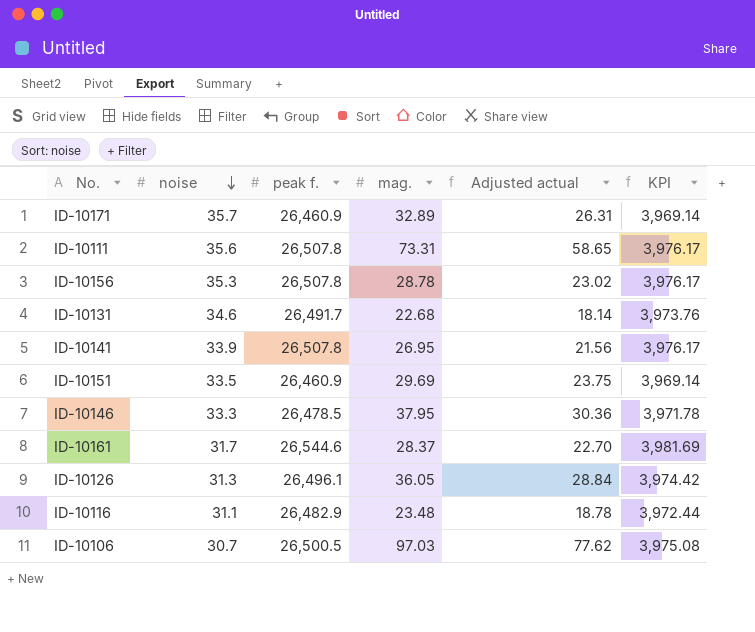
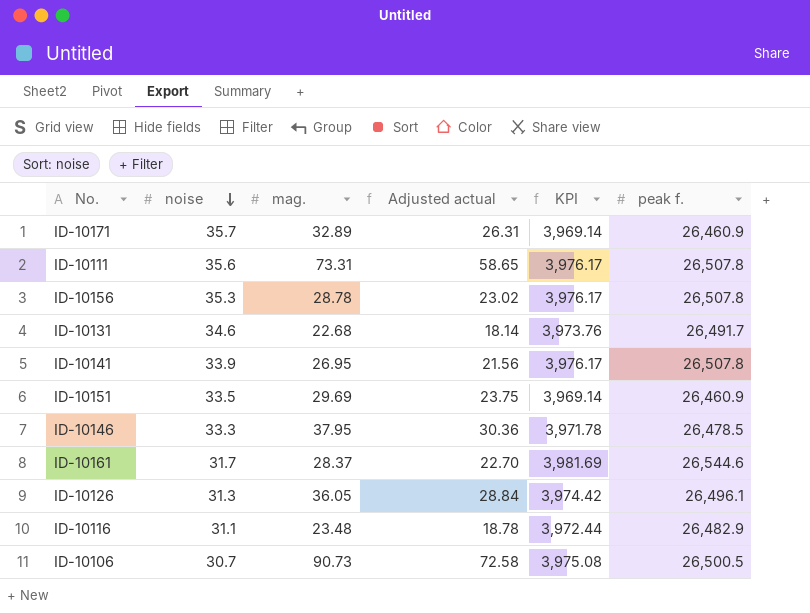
column peak f. | position: 3 -> 6
ID-10106 | mag.: 97.03 -> 90.73
ID-10106 | Adjusted actual: 77.62 -> 72.58

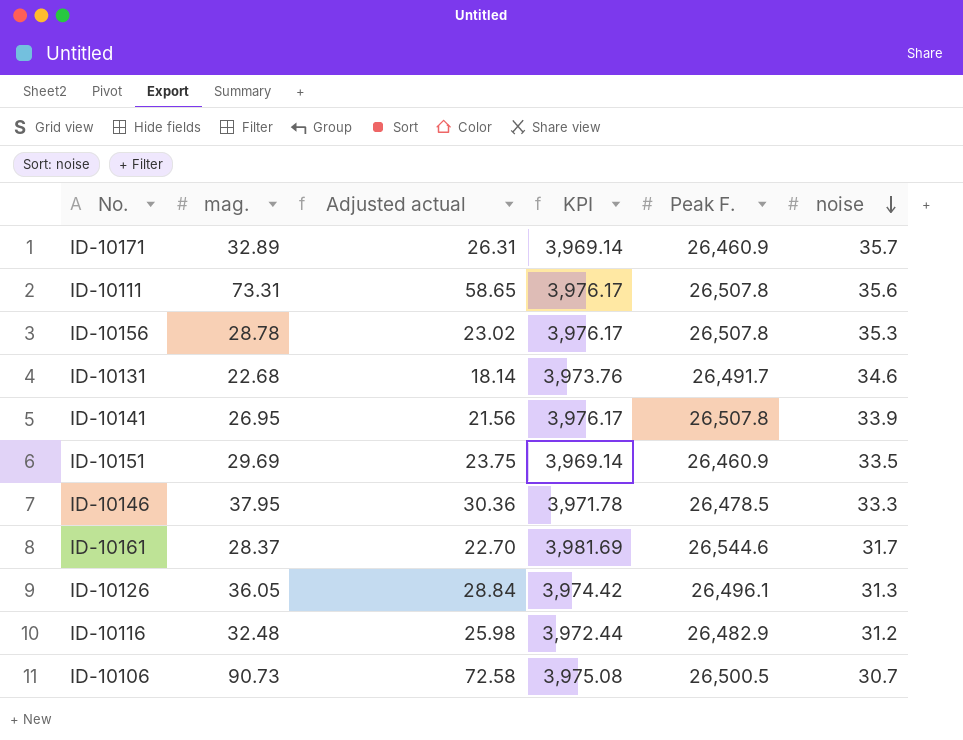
column name: peak f. -> Peak F.
column noise | position: 2 -> 6
ID-10116 | mag.: 23.48 -> 32.48
ID-10116 | Adjusted actual: 18.78 -> 25.98
ID-10116 | noise: 31.1 -> 31.2

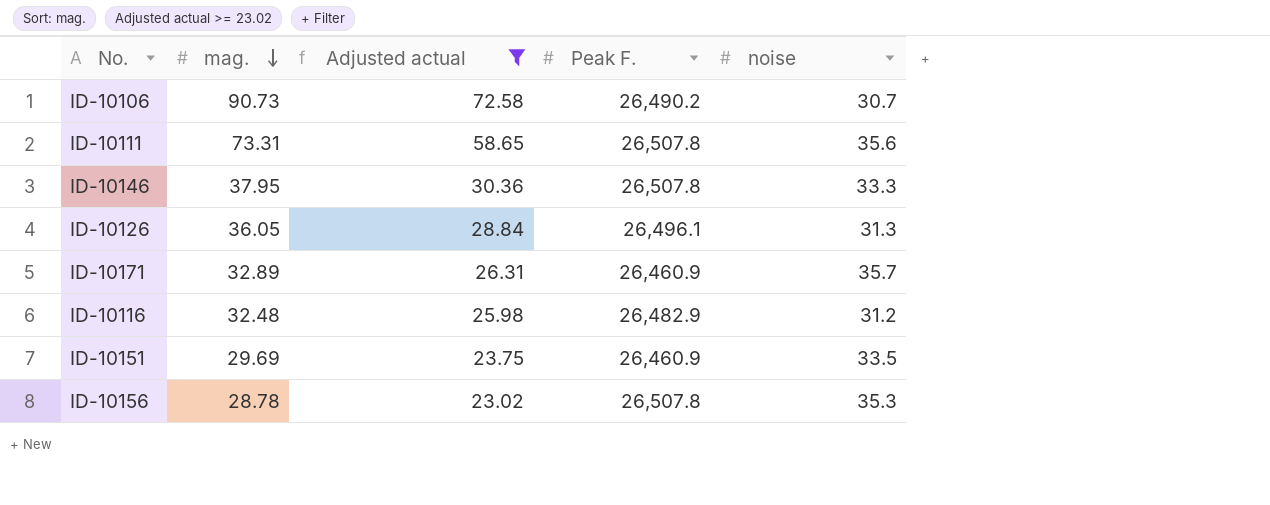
filter: none -> Adjusted actual >= 23.02
row order: noise descending -> mag. descending
column KPI | formula: [Peak F.] * 0.15 -> none
ID-10106 | Peak F.: 26,500.5 -> 26,490.2
ID-10146 | Peak F.: 26,478.5 -> 26,507.8

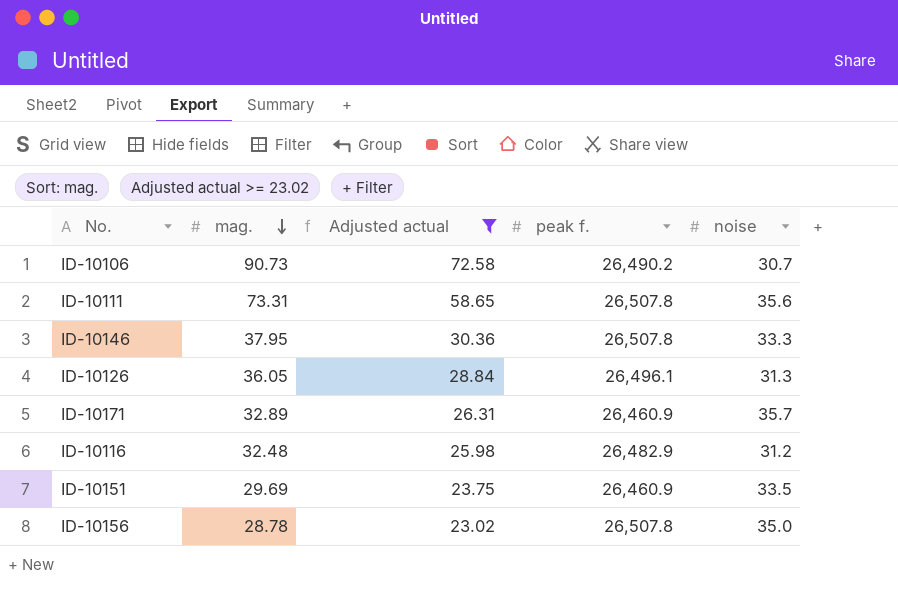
column name: Peak F. -> peak f.
ID-10156 | noise: 35.3 -> 35.0

